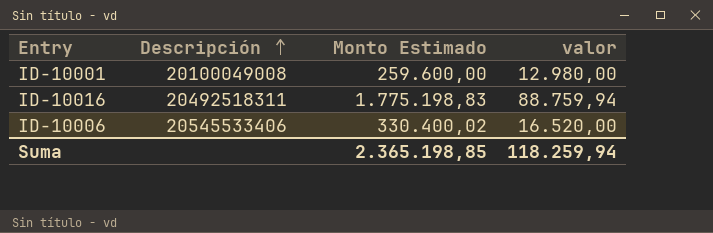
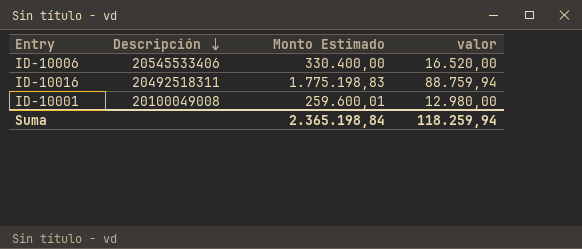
row order: Descripción ascending -> Descripción descending
ID-10006 | Monto Estimado: 330.400,02 -> 330.400,00
ID-10001 | Monto Estimado: 259.600,00 -> 259.600,01
Suma | Monto Estimado: 2.365.198,85 -> 2.365.198,84

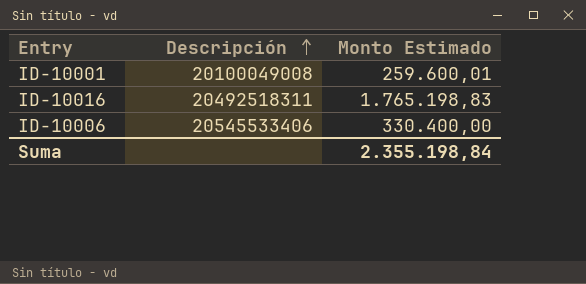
row order: Descripción descending -> Descripción ascending
column valor | formula: [Monto Estimado] * 0,05 -> none
ID-10016 | Monto Estimado: 1.775.198,83 -> 1.765.198,83
Suma | Monto Estimado: 2.365.198,84 -> 2.355.198,84

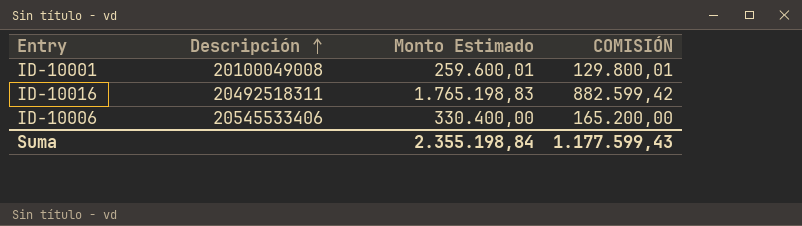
column COMISIÓN | formula: none -> [Monto Estimado] * 0,5

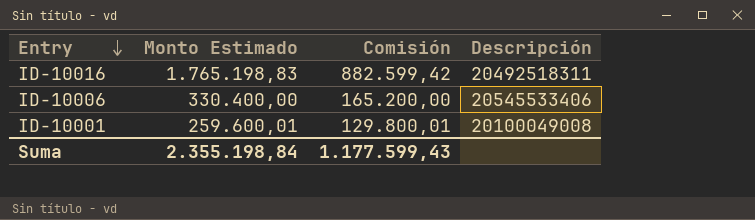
row order: Descripción ascending -> Entry descending
column name: COMISIÓN -> Comisión
column Descripción | position: 2 -> 4

